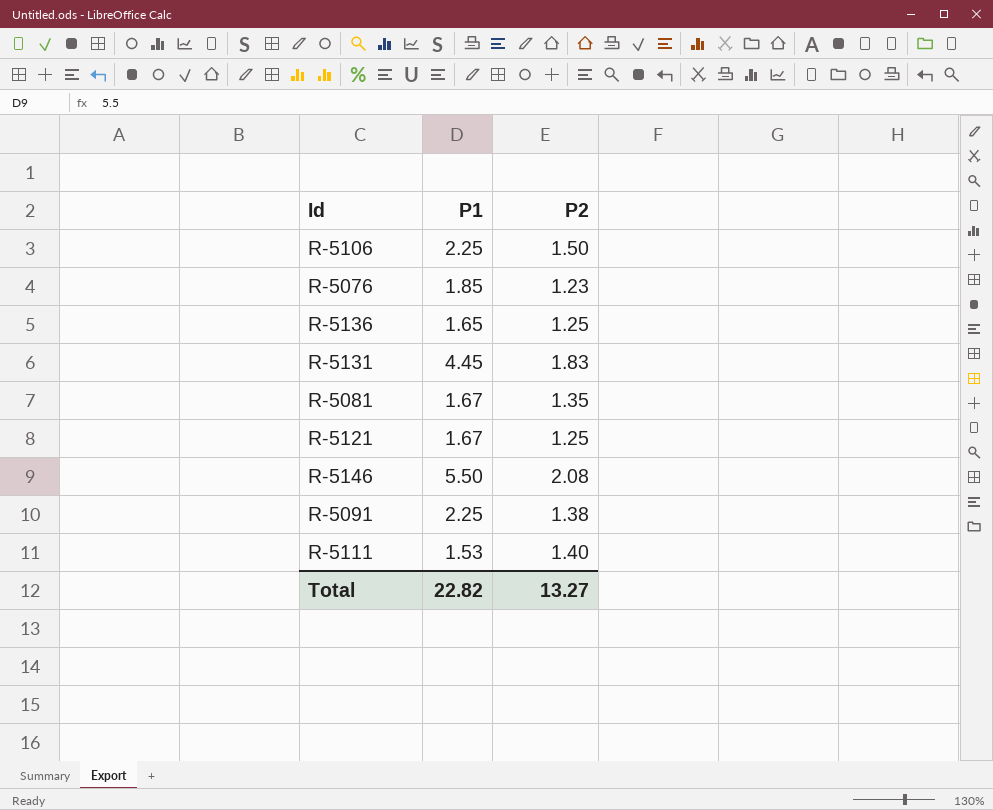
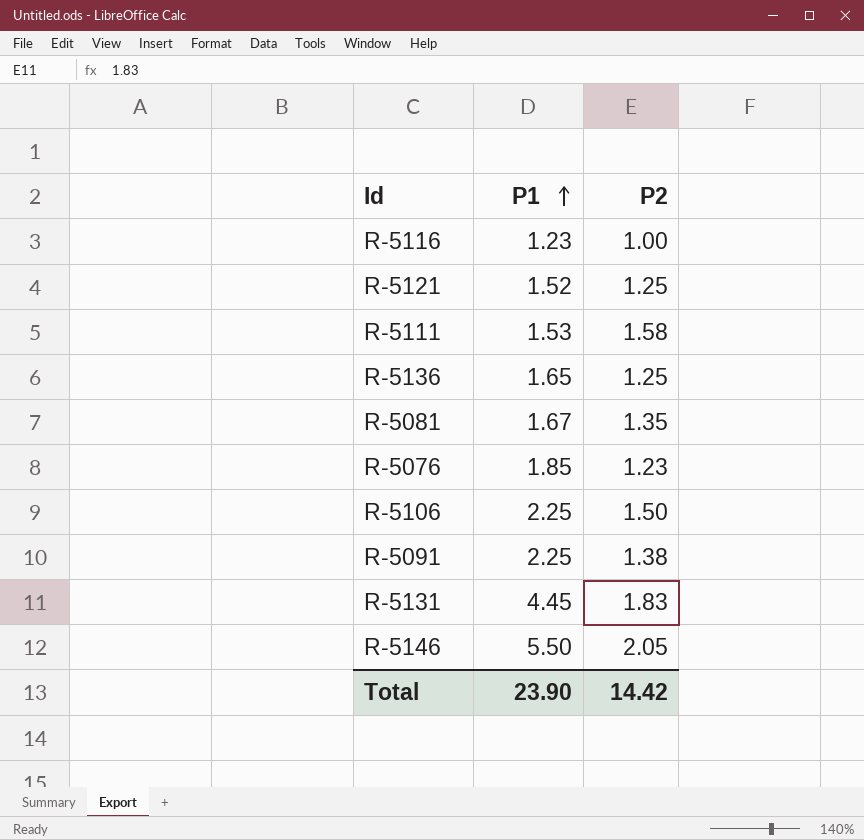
row order: none -> P1 ascending
row R-5116: none -> 1.23 | 1.00
R-5121 | P1: 1.67 -> 1.52
R-5111 | P2: 1.40 -> 1.58
R-5146 | P2: 2.08 -> 2.05
Total | P1: 22.82 -> 23.90
Total | P2: 13.27 -> 14.42

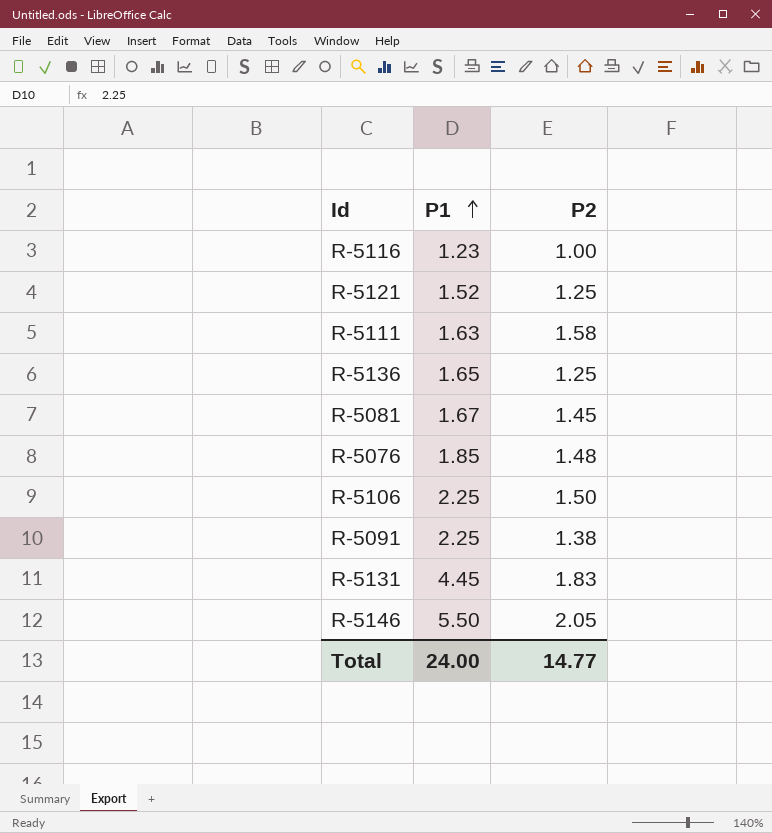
R-5111 | P1: 1.53 -> 1.63
R-5081 | P2: 1.35 -> 1.45
R-5076 | P2: 1.23 -> 1.48
Total | P1: 23.90 -> 24.00
Total | P2: 14.42 -> 14.77

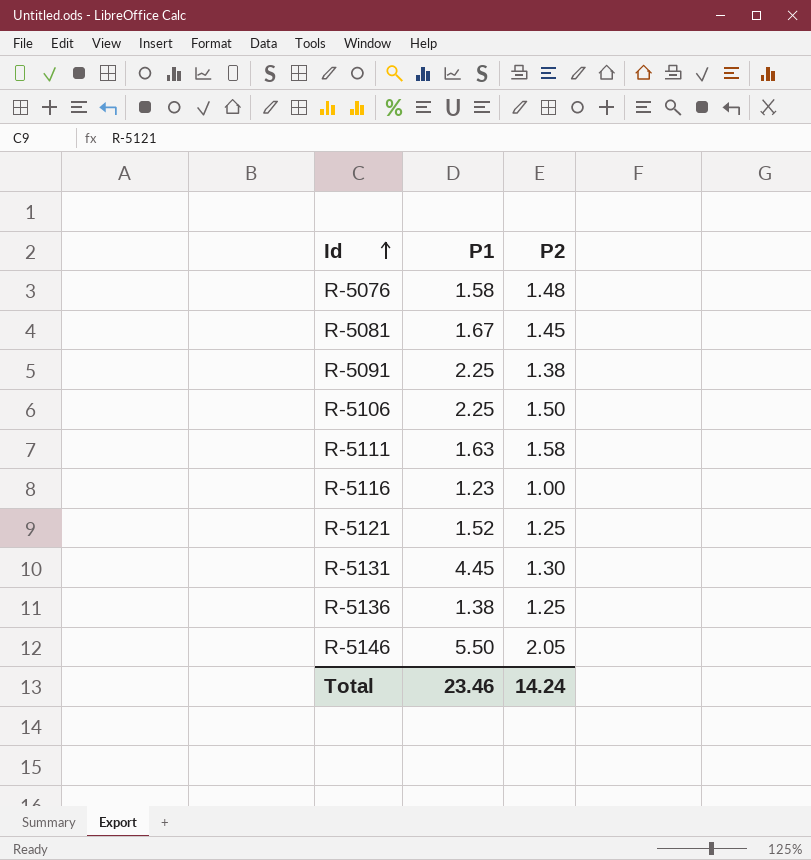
row order: P1 ascending -> Id ascending
R-5076 | P1: 1.85 -> 1.58
R-5131 | P2: 1.83 -> 1.30
R-5136 | P1: 1.65 -> 1.38
Total | P1: 24.00 -> 23.46
Total | P2: 14.77 -> 14.24

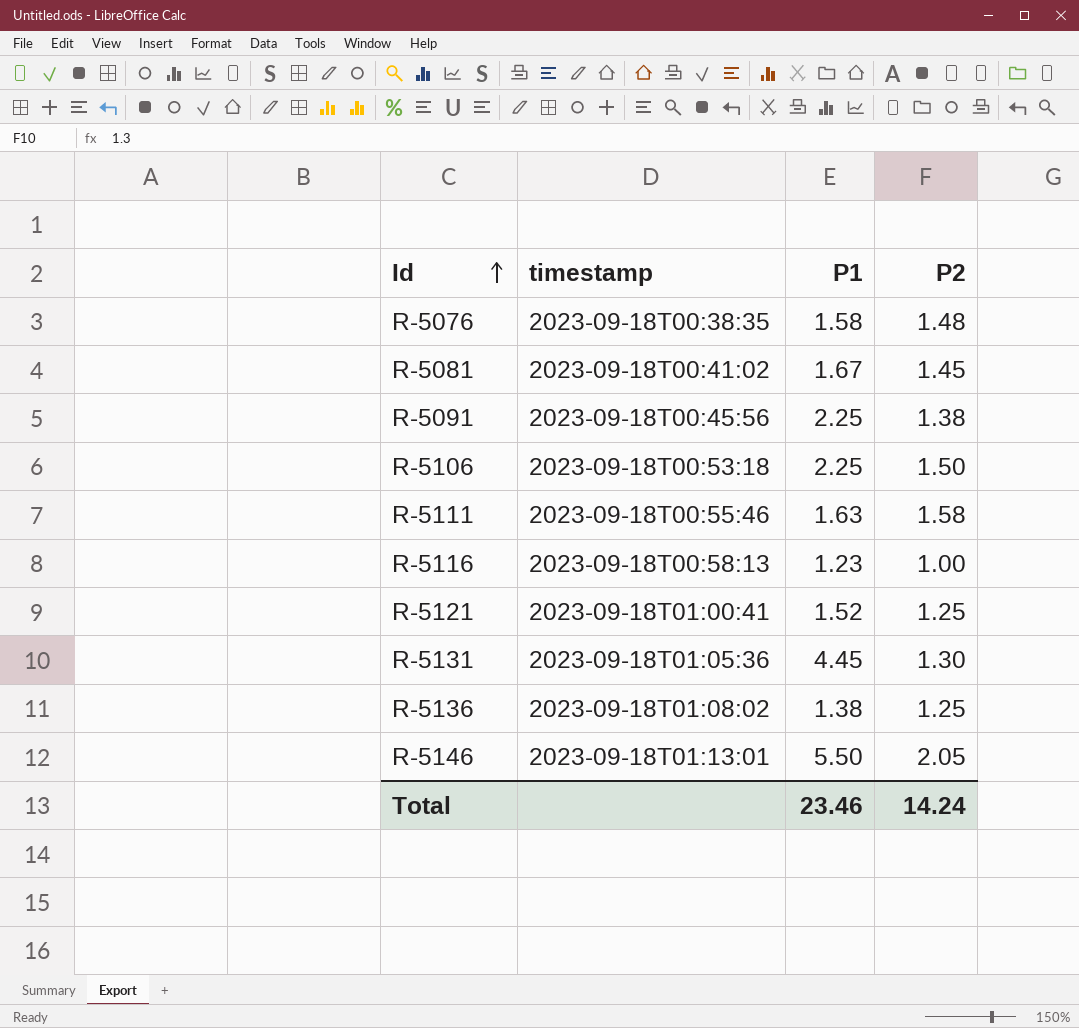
column timestamp | position: none -> 2

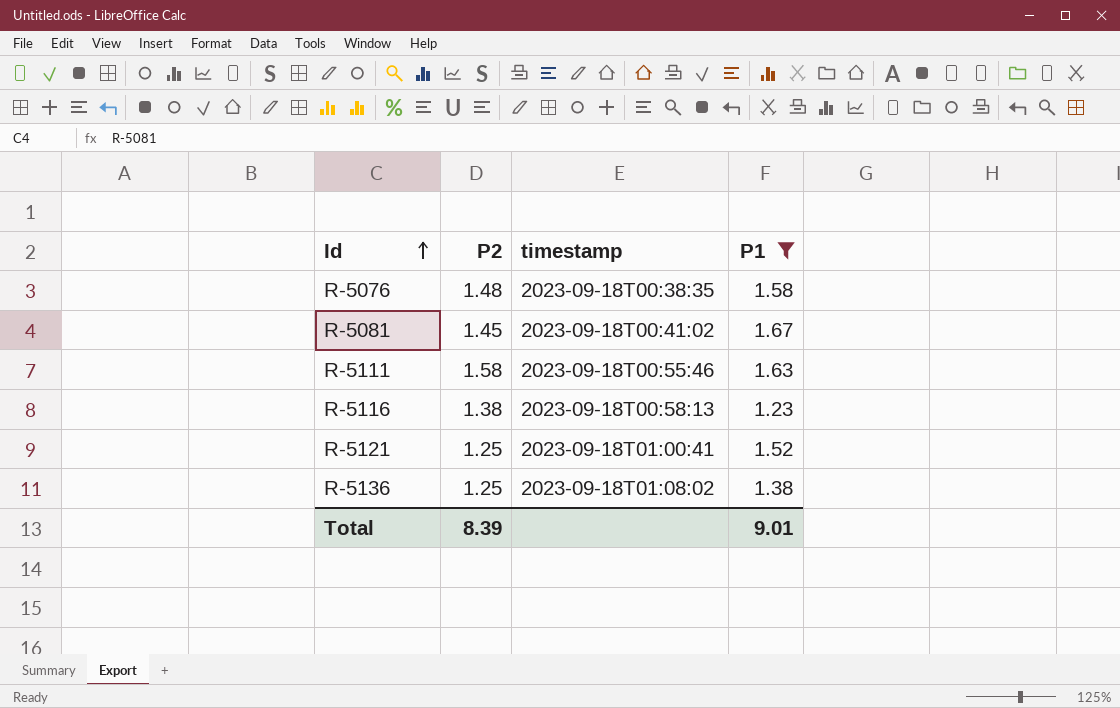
filter: none -> P1 <= 1.67
column P2 | position: 4 -> 2
R-5116 | P2: 1.00 -> 1.38
Total | P2: 14.24 -> 8.39
Total | P1: 23.46 -> 9.01

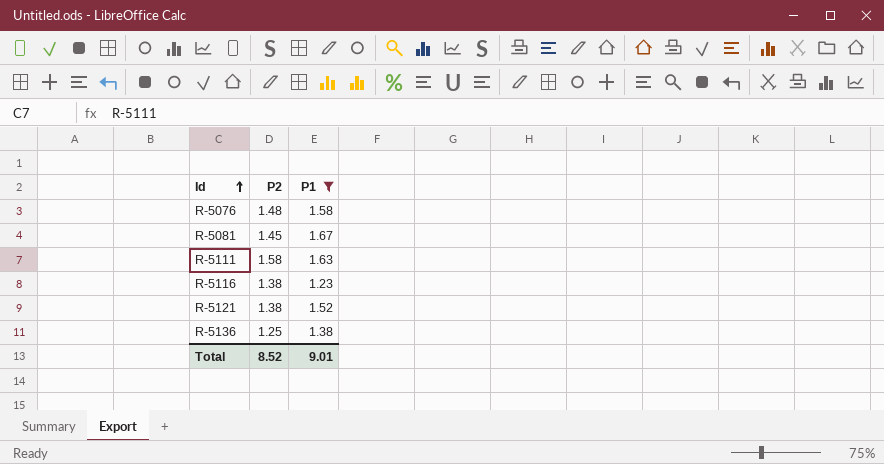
column timestamp | position: 3 -> none
R-5121 | P2: 1.25 -> 1.38
Total | P2: 8.39 -> 8.52

